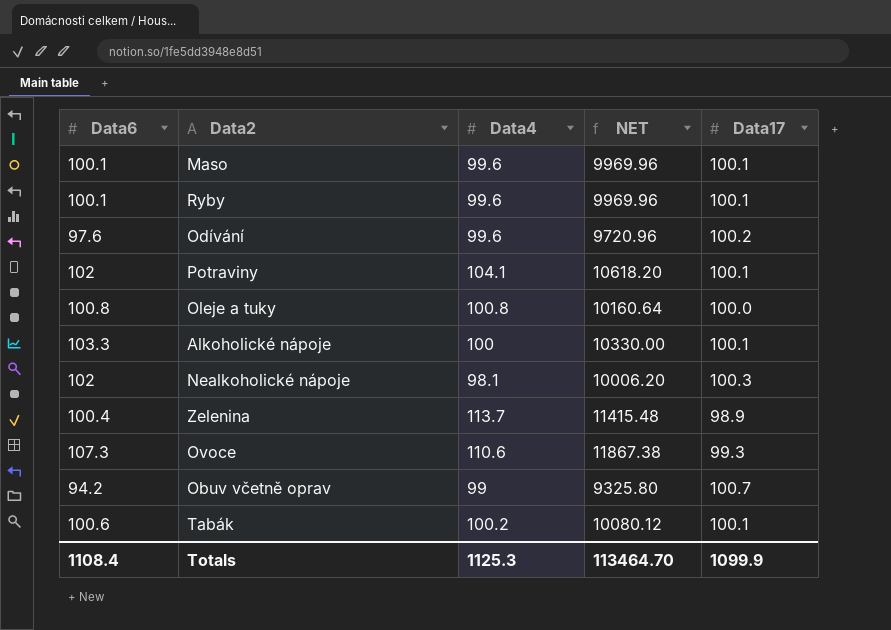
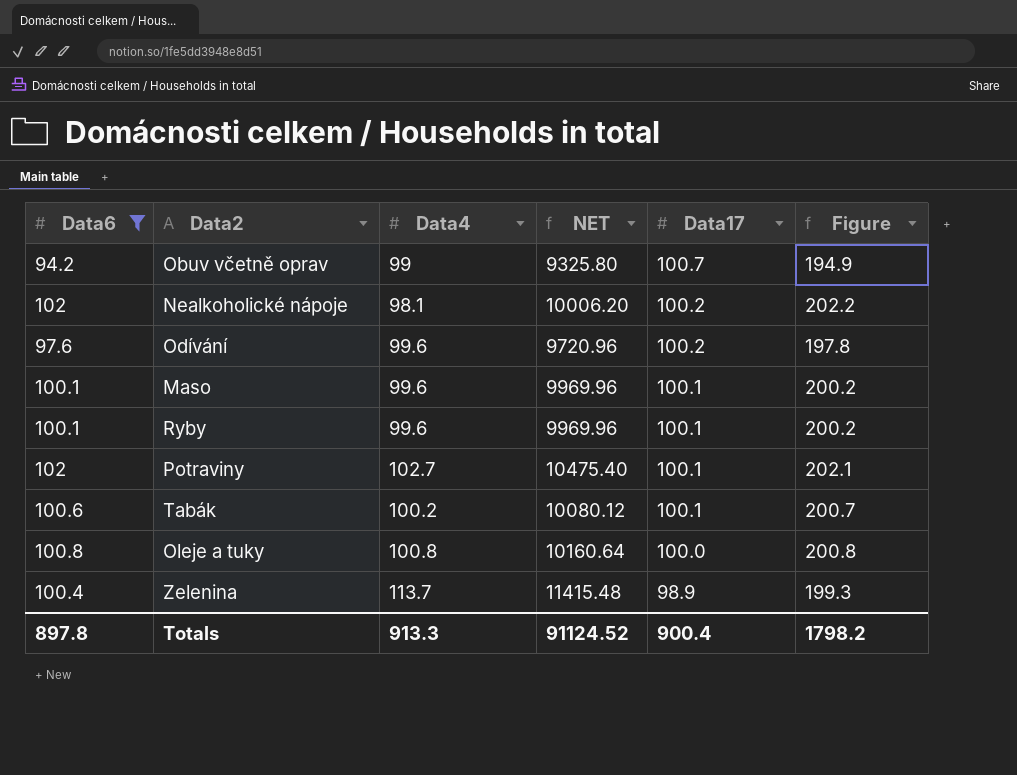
filter: none -> Data6 <= 102
row order: none -> Data17 descending
column Figure | formula: none -> [Data6] + [Data17]
Nealkoholické nápoje | Data17: 100.3 -> 100.2
Potraviny | Data4: 104.1 -> 102.7
Potraviny | NET: 10618.20 -> 10475.40
Totals | Data6: 1108.4 -> 897.8
Totals | Data4: 1125.3 -> 913.3
Totals | NET: 113464.70 -> 91124.52
Totals | Data17: 1099.9 -> 900.4

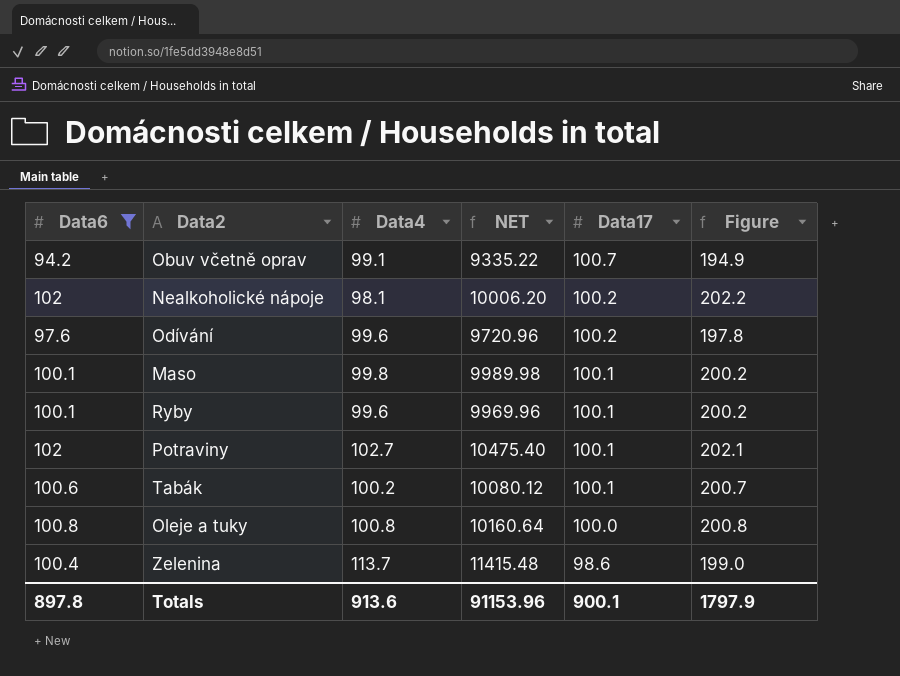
Obuv včetně oprav | Data4: 99 -> 99.1
Obuv včetně oprav | NET: 9325.80 -> 9335.22
Maso | Data4: 99.6 -> 99.8
Maso | NET: 9969.96 -> 9989.98
Zelenina | Data17: 98.9 -> 98.6
Zelenina | Figure: 199.3 -> 199.0
Totals | Data4: 913.3 -> 913.6
Totals | NET: 91124.52 -> 91153.96
Totals | Data17: 900.4 -> 900.1
Totals | Figure: 1798.2 -> 1797.9

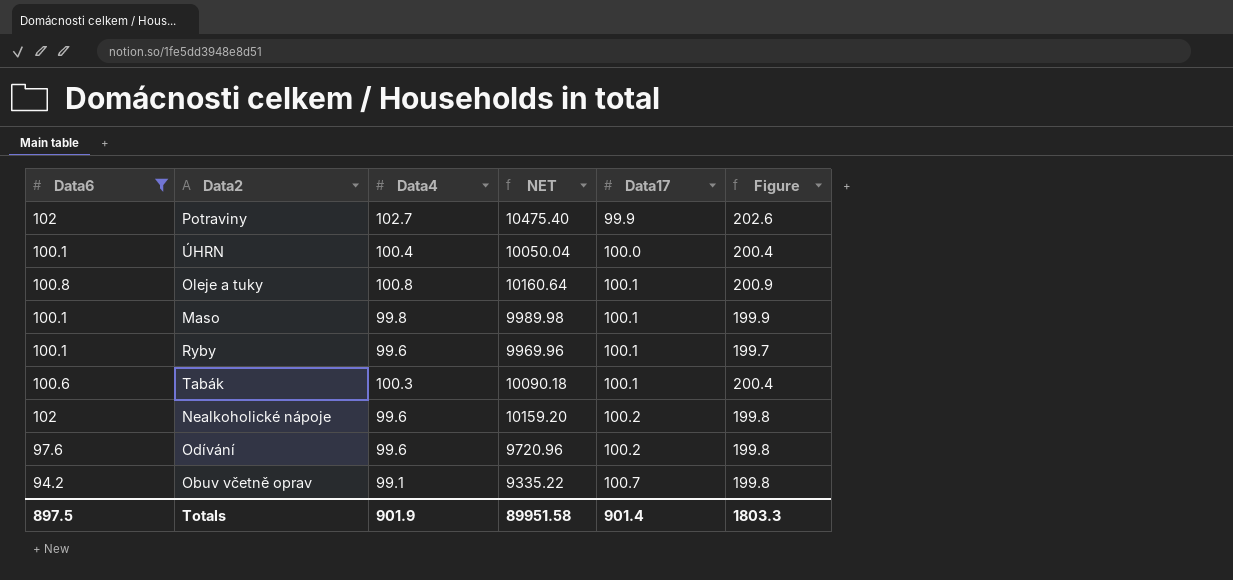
row order: Data17 descending -> Data17 ascending
column Figure | formula: [Data6] + [Data17] -> [Data4] + [Data17]
row Zelenina: 100.4 | 113.7 | 11415.48 | 98.6 | 199.0 -> none
Potraviny | Data17: 100.1 -> 99.9
row ÚHRN: none -> 100.1 | 100.4 | 10050.04 | 100.0 | 200.4
Oleje a tuky | Data17: 100.0 -> 100.1
Tabák | Data4: 100.2 -> 100.3
Tabák | NET: 10080.12 -> 10090.18
Nealkoholické nápoje | Data4: 98.1 -> 99.6
Nealkoholické nápoje | NET: 10006.20 -> 10159.20
Totals | Data6: 897.8 -> 897.5
Totals | Data4: 913.6 -> 901.9
Totals | NET: 91153.96 -> 89951.58
Totals | Data17: 900.1 -> 901.4
Totals | Figure: 1797.9 -> 1803.3

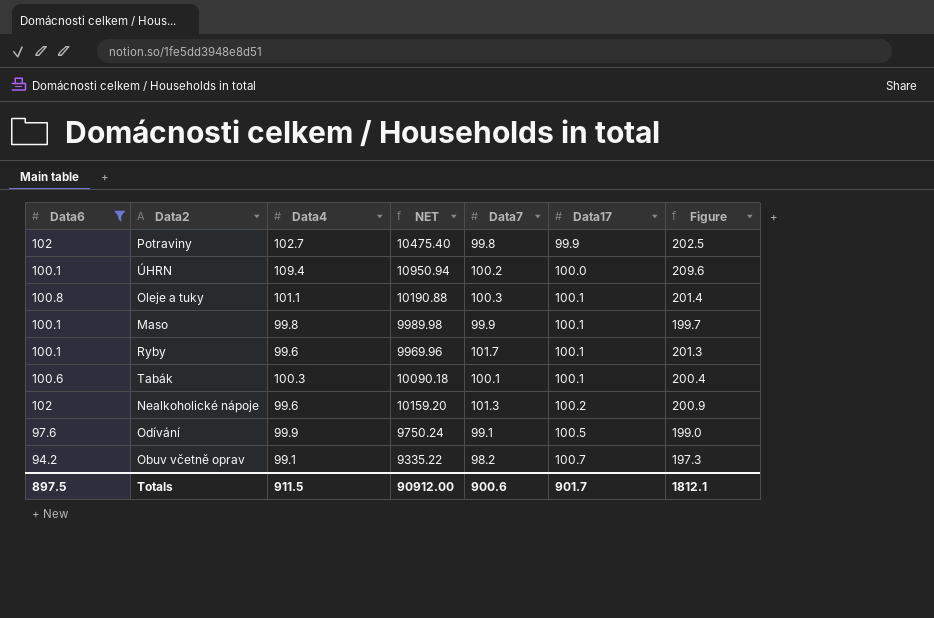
column Data7 | position: none -> 5
column Figure | formula: [Data4] + [Data17] -> [Data4] + [Data7]
ÚHRN | Data4: 100.4 -> 109.4
ÚHRN | NET: 10050.04 -> 10950.94
Oleje a tuky | Data4: 100.8 -> 101.1
Oleje a tuky | NET: 10160.64 -> 10190.88
Odívání | Data4: 99.6 -> 99.9
Odívání | NET: 9720.96 -> 9750.24
Odívání | Data17: 100.2 -> 100.5
Totals | Data4: 901.9 -> 911.5
Totals | NET: 89951.58 -> 90912.00
Totals | Data17: 901.4 -> 901.7
Totals | Figure: 1803.3 -> 1812.1

